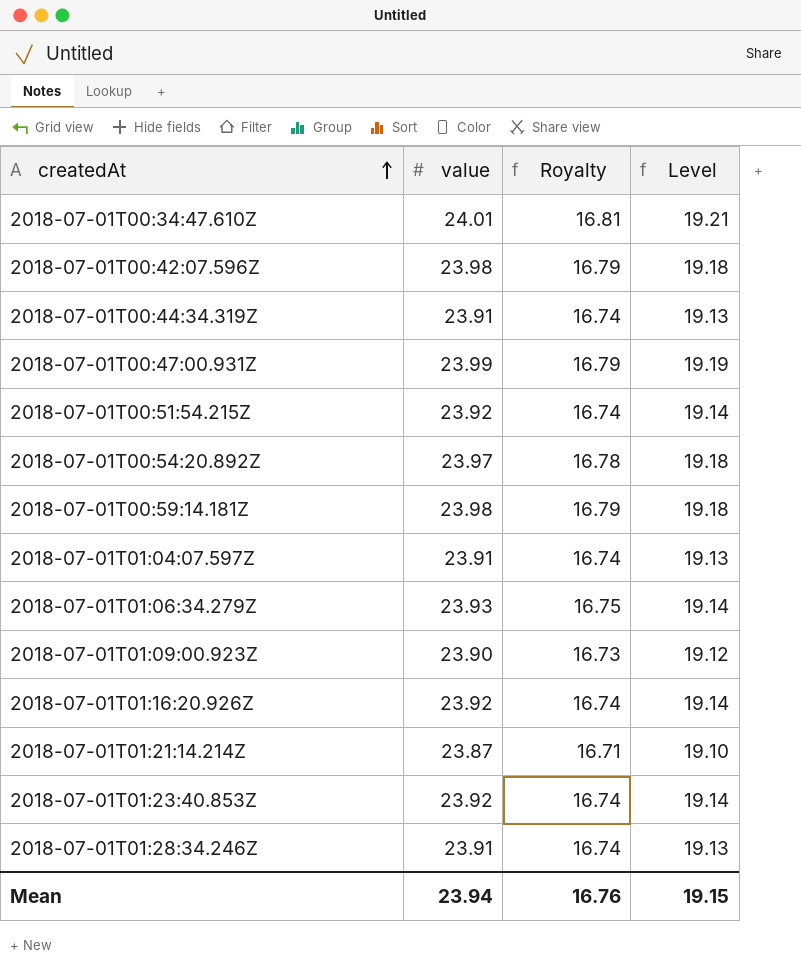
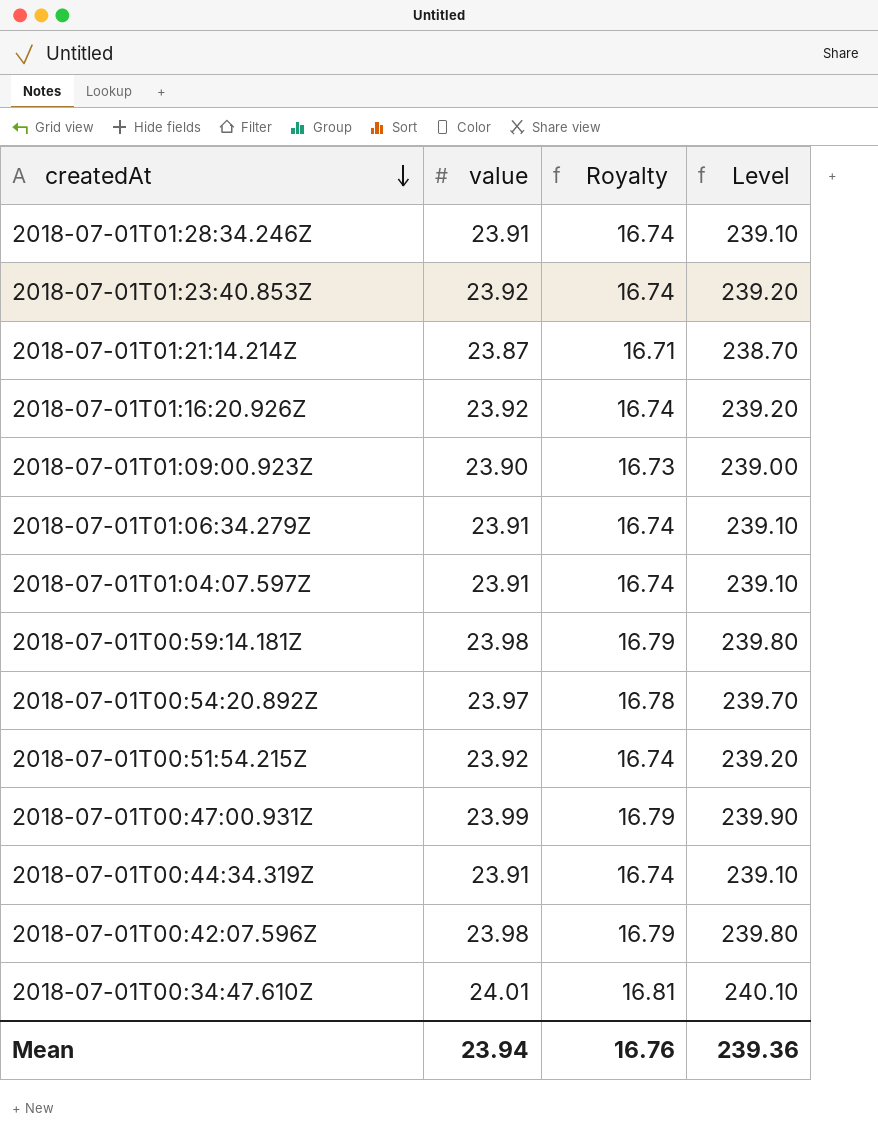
row order: createdAt ascending -> createdAt descending
column Level | formula: [value] * 0.8 -> [value] * 10
2018-07-01T01:06:34.279Z | value: 23.93 -> 23.91
2018-07-01T01:06:34.279Z | Royalty: 16.75 -> 16.74
Mean | Level: 19.15 -> 239.36

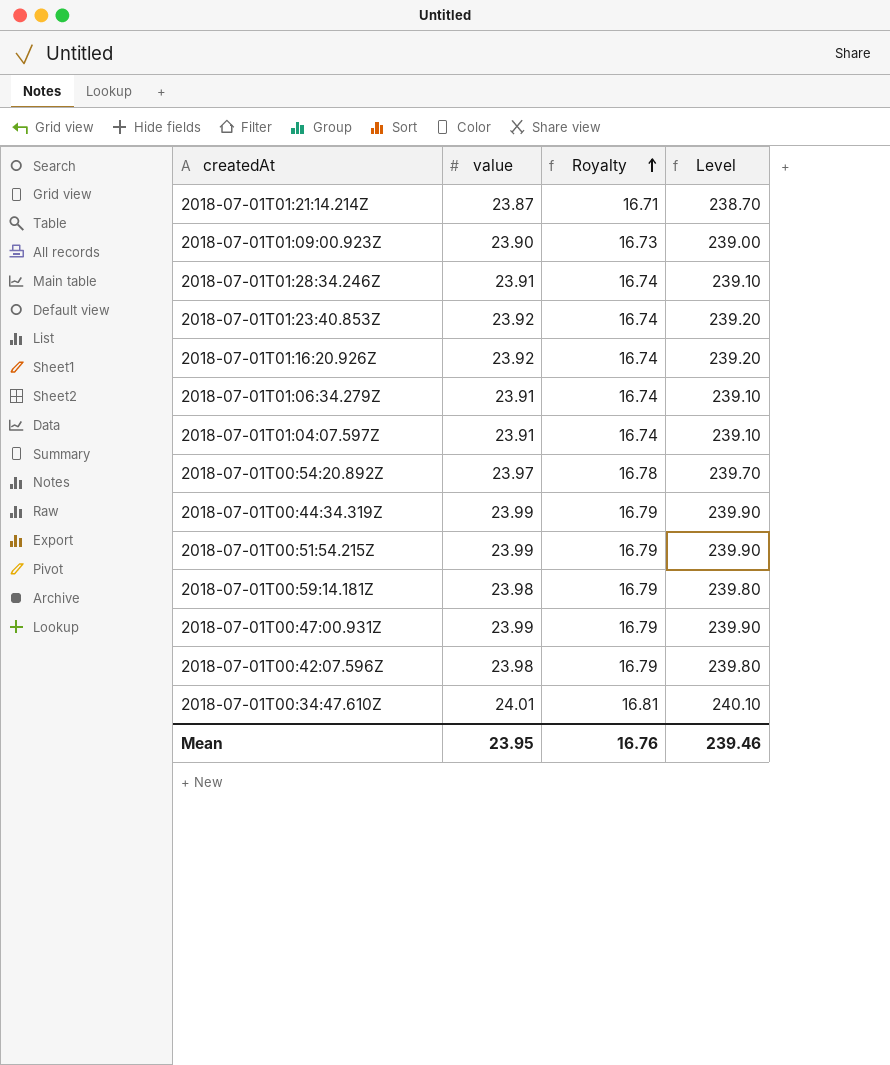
row order: createdAt descending -> Royalty ascending
2018-07-01T00:44:34.319Z | value: 23.91 -> 23.99
2018-07-01T00:44:34.319Z | Royalty: 16.74 -> 16.79
2018-07-01T00:44:34.319Z | Level: 239.10 -> 239.90
2018-07-01T00:51:54.215Z | value: 23.92 -> 23.99
2018-07-01T00:51:54.215Z | Royalty: 16.74 -> 16.79
2018-07-01T00:51:54.215Z | Level: 239.20 -> 239.90
Mean | value: 23.94 -> 23.95
Mean | Level: 239.36 -> 239.46

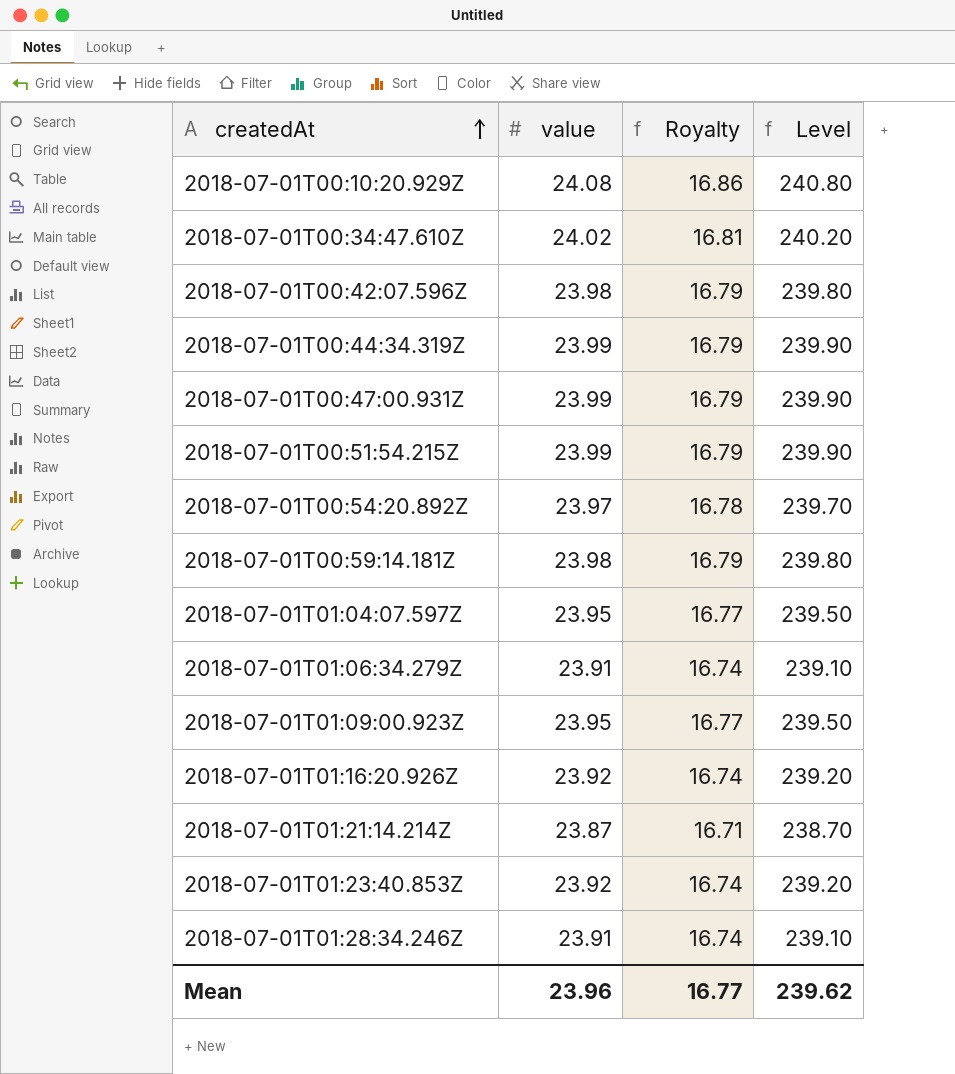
row order: Royalty ascending -> createdAt ascending
row 2018-07-01T00:10:20.929Z: none -> 24.08 | 16.86 | 240.80
2018-07-01T00:34:47.610Z | value: 24.01 -> 24.02
2018-07-01T00:34:47.610Z | Level: 240.10 -> 240.20
2018-07-01T01:04:07.597Z | value: 23.91 -> 23.95
2018-07-01T01:04:07.597Z | Royalty: 16.74 -> 16.77
2018-07-01T01:04:07.597Z | Level: 239.10 -> 239.50
2018-07-01T01:09:00.923Z | value: 23.90 -> 23.95
2018-07-01T01:09:00.923Z | Royalty: 16.73 -> 16.77
2018-07-01T01:09:00.923Z | Level: 239.00 -> 239.50
Mean | value: 23.95 -> 23.96
Mean | Royalty: 16.76 -> 16.77
Mean | Level: 239.46 -> 239.62

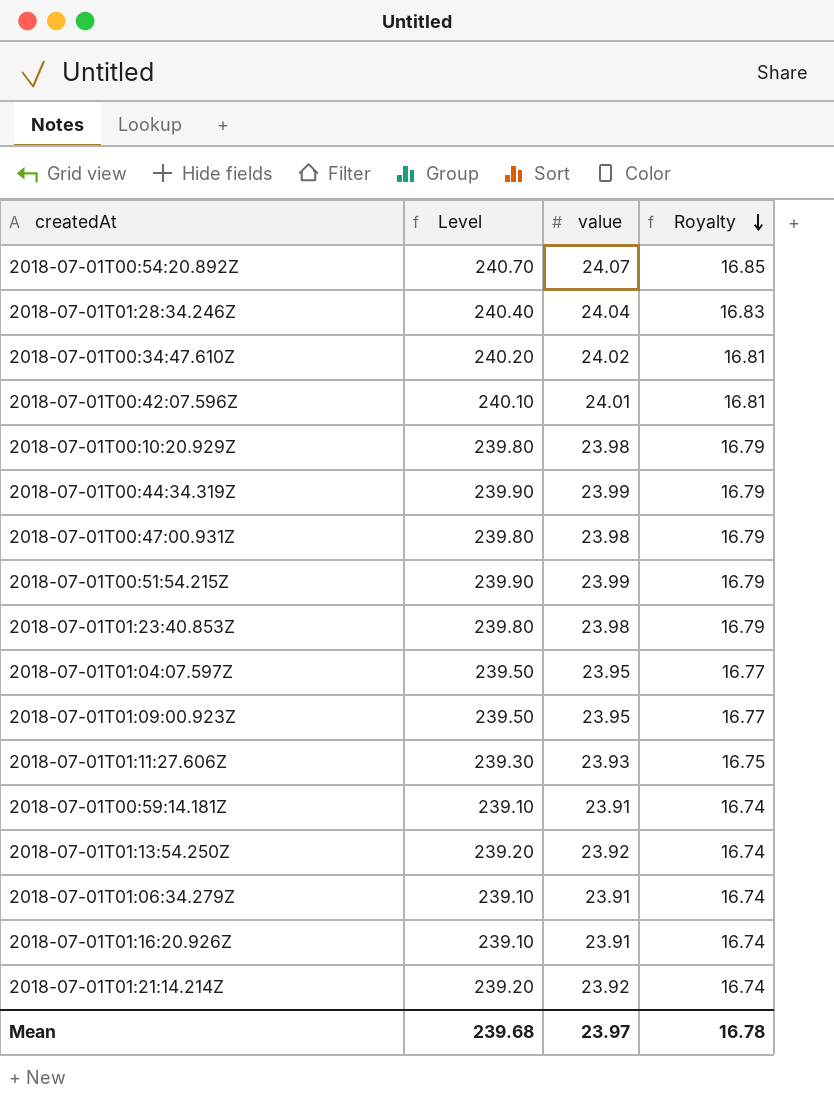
row order: createdAt ascending -> Royalty descending
column Level | position: 4 -> 2
2018-07-01T00:54:20.892Z | Level: 239.70 -> 240.70
2018-07-01T00:54:20.892Z | value: 23.97 -> 24.07
2018-07-01T00:54:20.892Z | Royalty: 16.78 -> 16.85
2018-07-01T01:28:34.246Z | Level: 239.10 -> 240.40
2018-07-01T01:28:34.246Z | value: 23.91 -> 24.04
2018-07-01T01:28:34.246Z | Royalty: 16.74 -> 16.83
2018-07-01T00:42:07.596Z | Level: 239.80 -> 240.10
2018-07-01T00:42:07.596Z | value: 23.98 -> 24.01
2018-07-01T00:42:07.596Z | Royalty: 16.79 -> 16.81
2018-07-01T00:10:20.929Z | Level: 240.80 -> 239.80
2018-07-01T00:10:20.929Z | value: 24.08 -> 23.98
2018-07-01T00:10:20.929Z | Royalty: 16.86 -> 16.79
2018-07-01T00:47:00.931Z | Level: 239.90 -> 239.80
2018-07-01T00:47:00.931Z | value: 23.99 -> 23.98
2018-07-01T01:23:40.853Z | Level: 239.20 -> 239.80
2018-07-01T01:23:40.853Z | value: 23.92 -> 23.98
2018-07-01T01:23:40.853Z | Royalty: 16.74 -> 16.79
row 2018-07-01T01:11:27.606Z: none -> 239.30 | 23.93 | 16.75
2018-07-01T00:59:14.181Z | Level: 239.80 -> 239.10
2018-07-01T00:59:14.181Z | value: 23.98 -> 23.91
2018-07-01T00:59:14.181Z | Royalty: 16.79 -> 16.74
row 2018-07-01T01:13:54.250Z: none -> 239.20 | 23.92 | 16.74
2018-07-01T01:16:20.926Z | Level: 239.20 -> 239.10
2018-07-01T01:16:20.926Z | value: 23.92 -> 23.91
2018-07-01T01:21:14.214Z | Level: 238.70 -> 239.20
2018-07-01T01:21:14.214Z | value: 23.87 -> 23.92
2018-07-01T01:21:14.214Z | Royalty: 16.71 -> 16.74
Mean | Level: 239.62 -> 239.68
Mean | value: 23.96 -> 23.97
Mean | Royalty: 16.77 -> 16.78

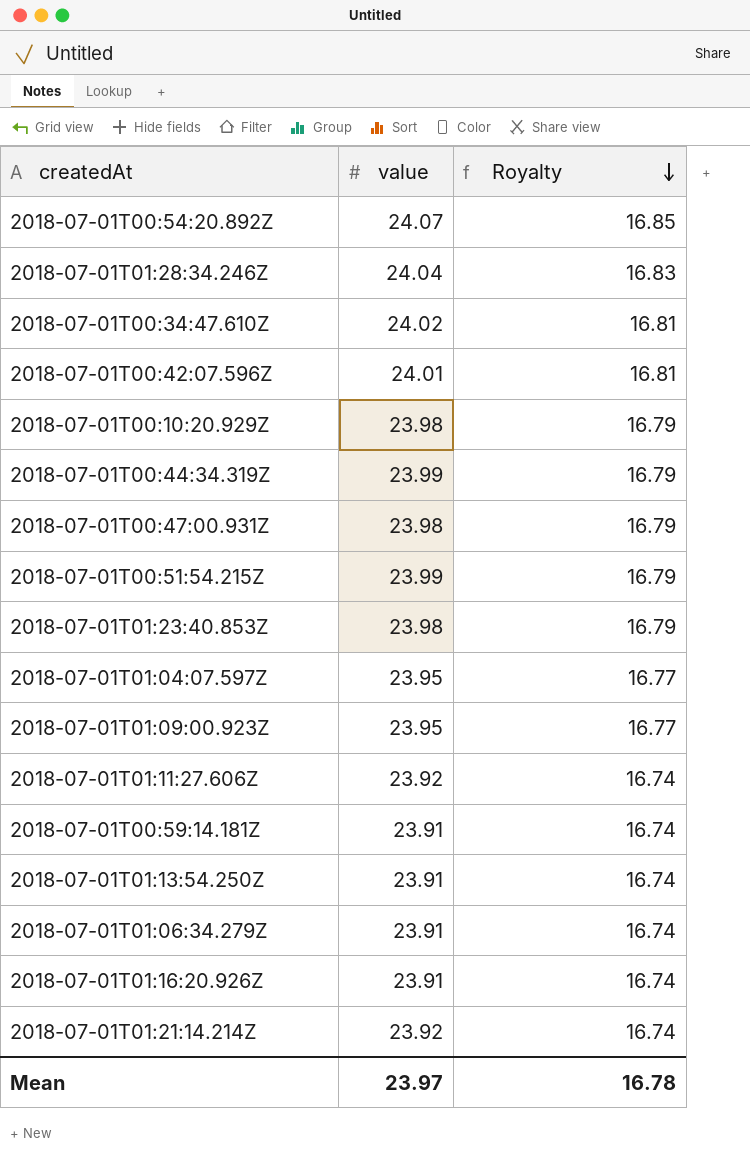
column Level | formula: [value] * 10 -> none
2018-07-01T01:11:27.606Z | value: 23.93 -> 23.92
2018-07-01T01:11:27.606Z | Royalty: 16.75 -> 16.74
2018-07-01T01:13:54.250Z | value: 23.92 -> 23.91

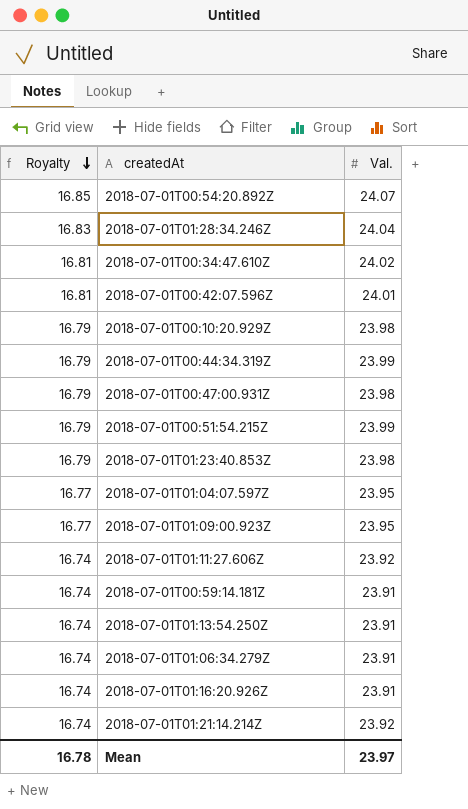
column Royalty | position: 3 -> 1
column name: value -> Val.

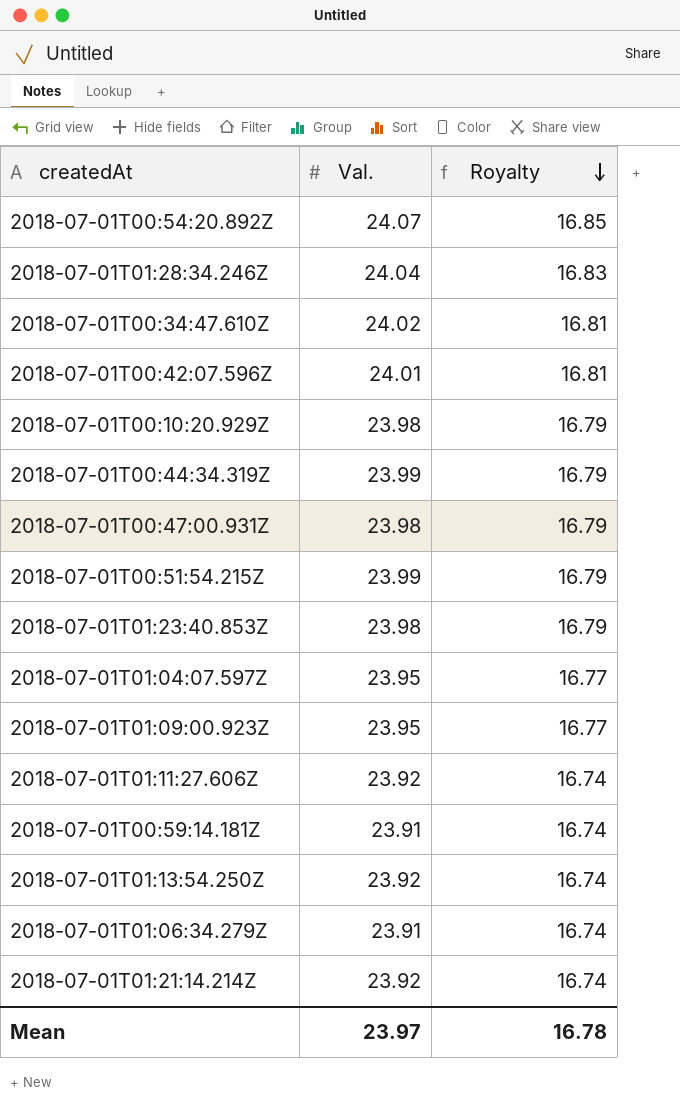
column Royalty | position: 1 -> 3
row 2018-07-01T01:16:20.926Z: 16.74 | 23.91 -> none
2018-07-01T01:13:54.250Z | Val.: 23.91 -> 23.92

